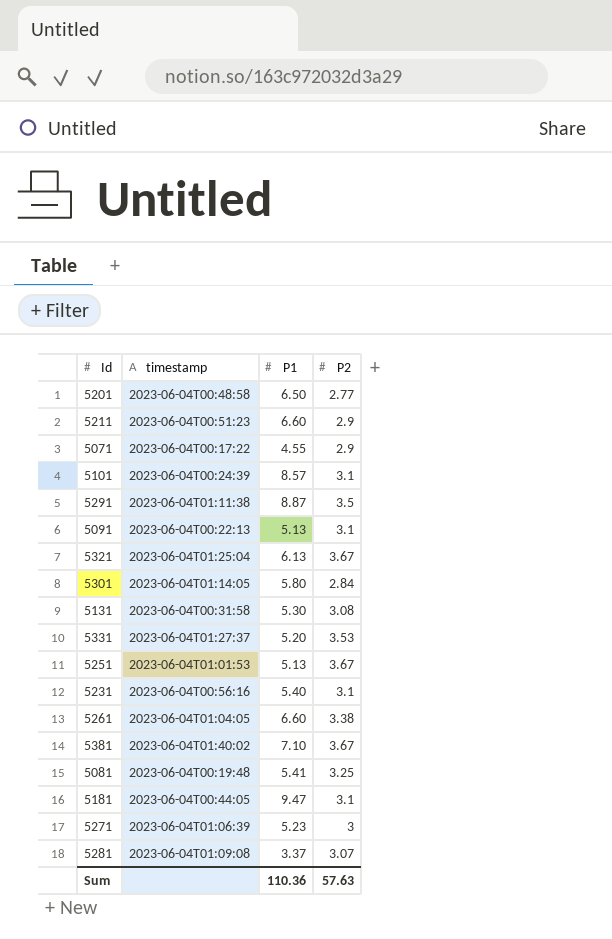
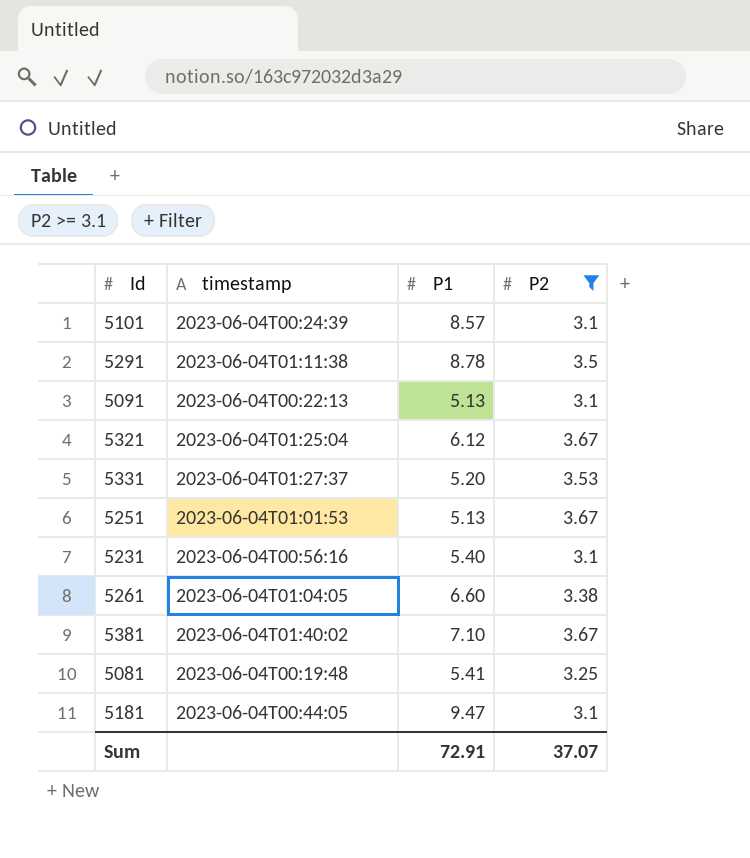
filter: none -> P2 >= 3.1
5291 | P1: 8.87 -> 8.78
5321 | P1: 6.13 -> 6.12
Sum | P1: 110.36 -> 72.91
Sum | P2: 57.63 -> 37.07

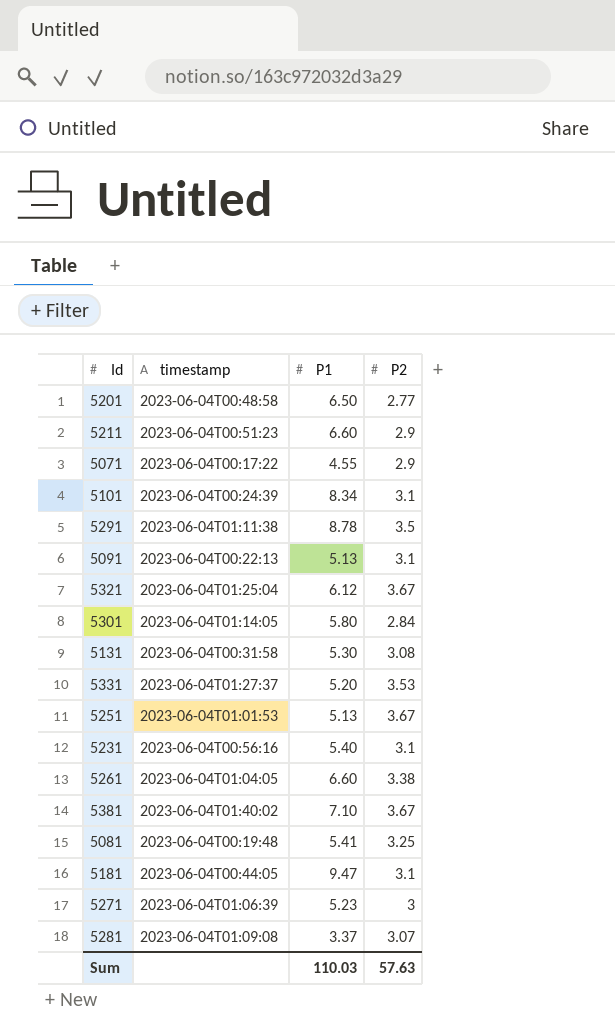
filter: P2 >= 3.1 -> none
5101 | P1: 8.57 -> 8.34
Sum | P1: 72.91 -> 110.03
Sum | P2: 37.07 -> 57.63

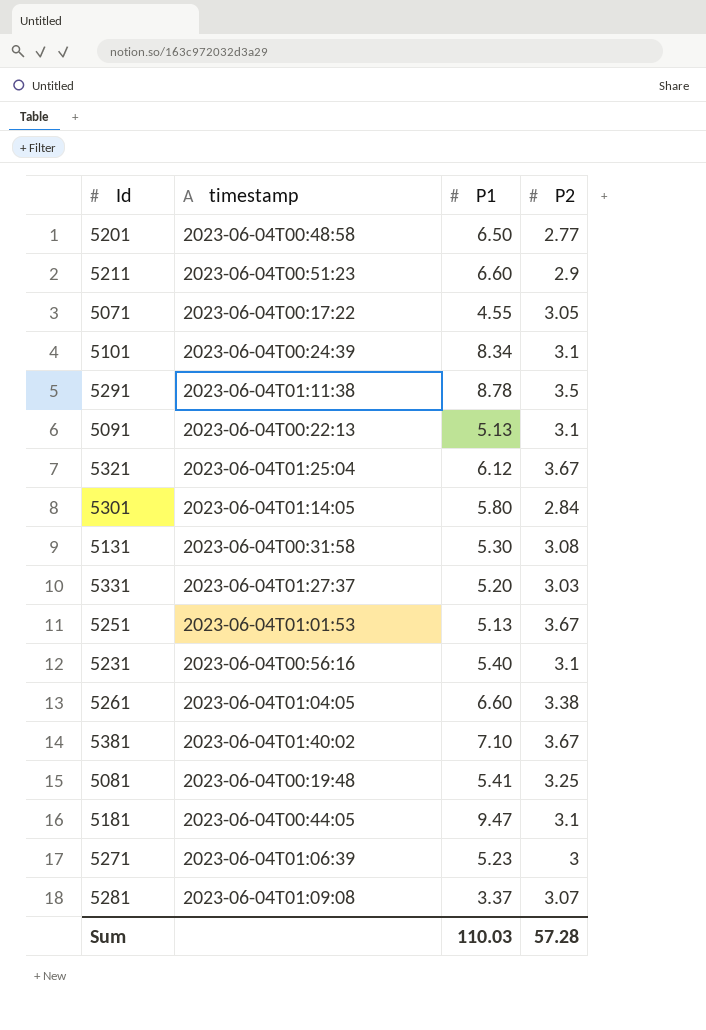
5071 | P2: 2.9 -> 3.05
5331 | P2: 3.53 -> 3.03
Sum | P2: 57.63 -> 57.28

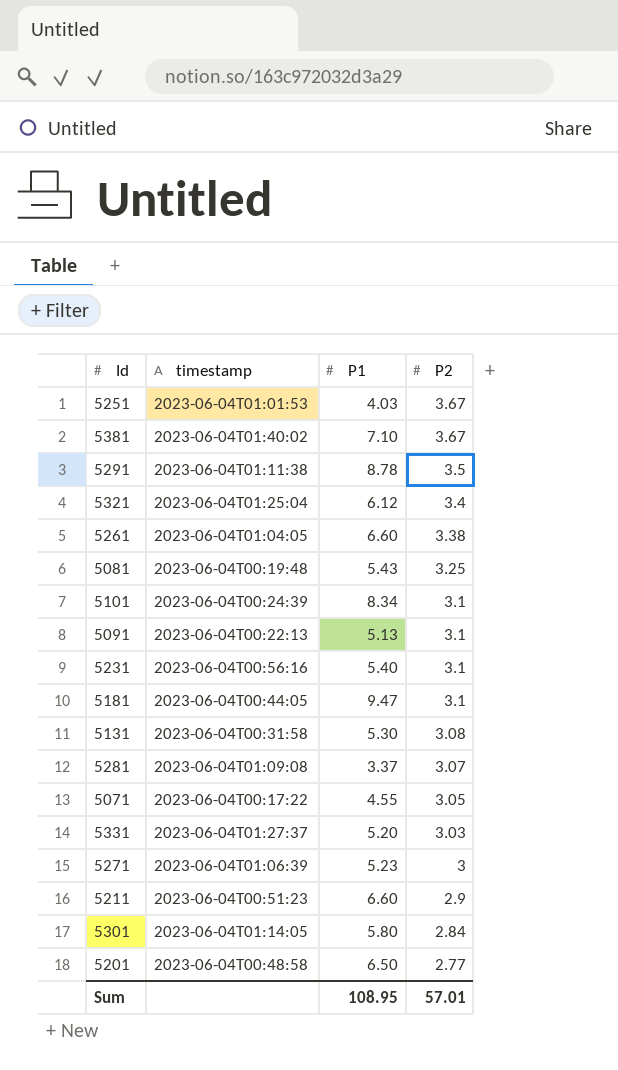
row order: none -> P2 descending
5251 | P1: 5.13 -> 4.03
5321 | P2: 3.67 -> 3.4
5081 | P1: 5.41 -> 5.43
Sum | P1: 110.03 -> 108.95
Sum | P2: 57.28 -> 57.01

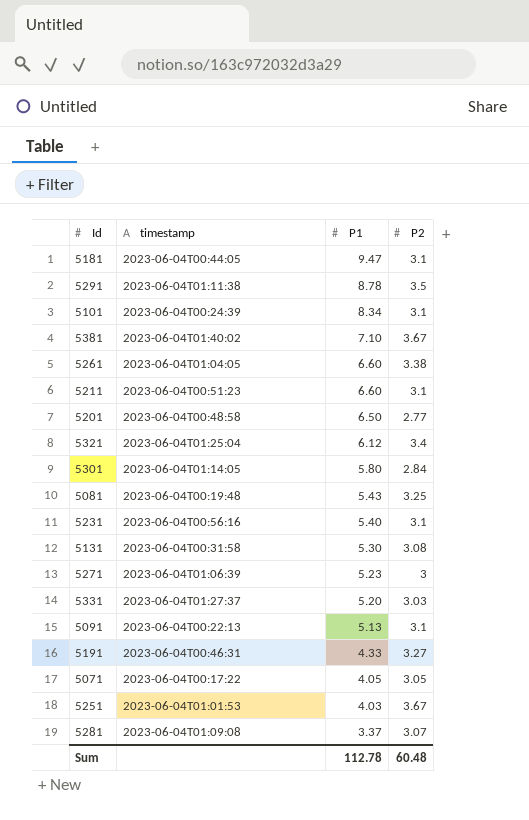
row order: P2 descending -> P1 descending
5211 | P2: 2.9 -> 3.1
row 5191: none -> 2023-06-04T00:46:31 | 4.33 | 3.27
5071 | P1: 4.55 -> 4.05
Sum | P1: 108.95 -> 112.78
Sum | P2: 57.01 -> 60.48

